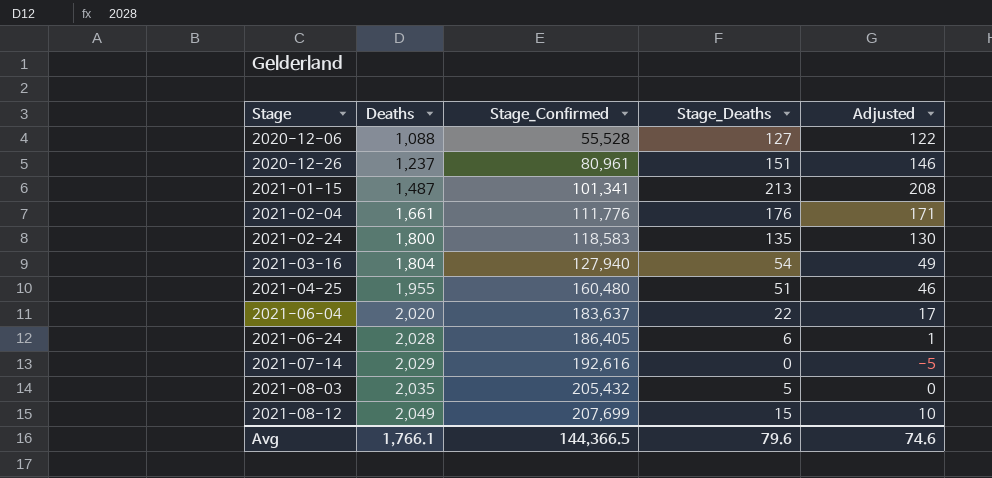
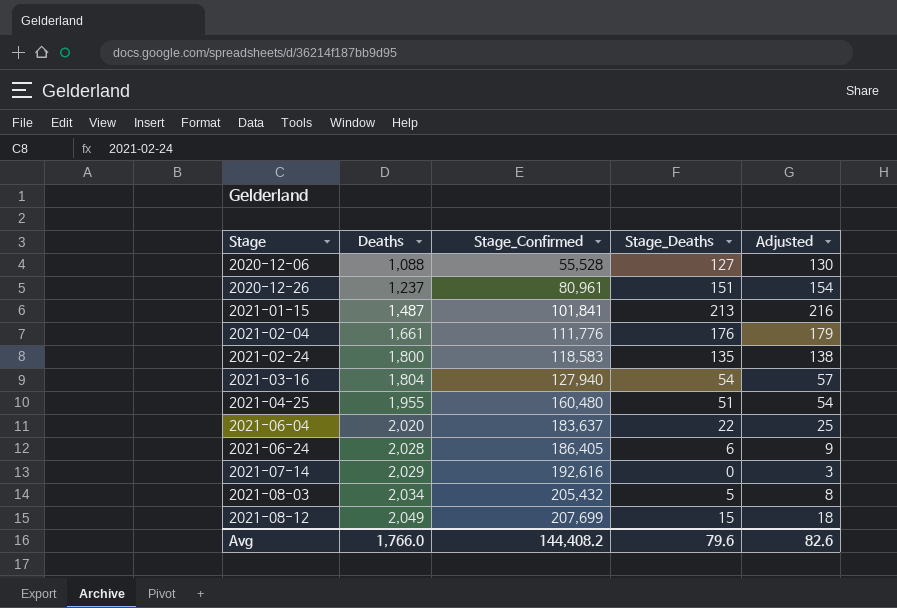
column Adjusted | formula: [Stage_Deaths] - 5 -> [Stage_Deaths] + 3
2021-01-15 | Stage_Confirmed: 101,341 -> 101,841
2021-08-03 | Deaths: 2,035 -> 2,034
Avg | Deaths: 1,766.1 -> 1,766.0
Avg | Stage_Confirmed: 144,366.5 -> 144,408.2
Avg | Adjusted: 74.6 -> 82.6

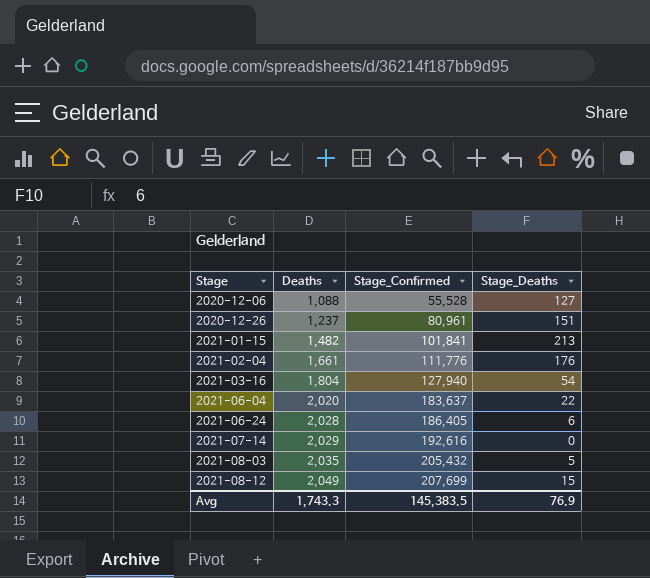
column Adjusted | formula: [Stage_Deaths] + 3 -> none
row 2021-02-24: 1,800 | 118,583 | 135 | 138 -> none
row 2021-04-25: 1,955 | 160,480 | 51 | 54 -> none
2021-01-15 | Deaths: 1,487 -> 1,482
2021-08-03 | Deaths: 2,034 -> 2,035
Avg | Deaths: 1,766.0 -> 1,743.3
Avg | Stage_Confirmed: 144,408.2 -> 145,383.5
Avg | Stage_Deaths: 79.6 -> 76.9

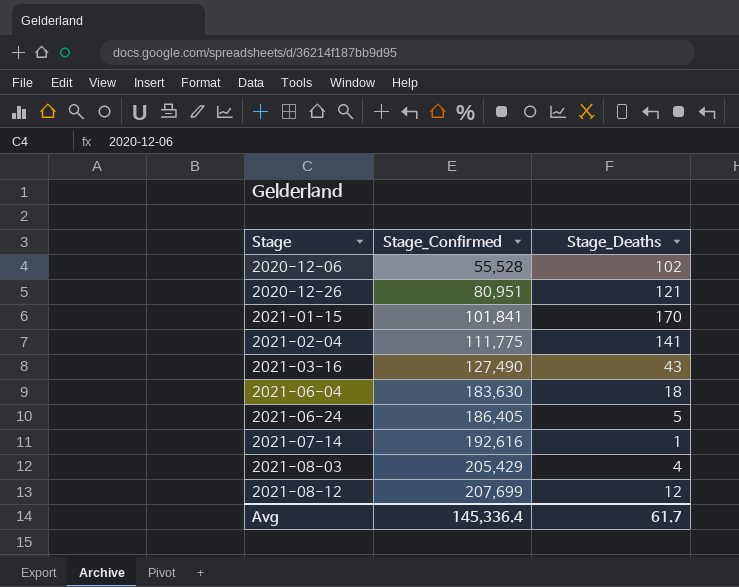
column Deaths | position: 2 -> none
2020-12-06 | Stage_Deaths: 127 -> 102
2020-12-26 | Stage_Confirmed: 80,961 -> 80,951
2020-12-26 | Stage_Deaths: 151 -> 121
2021-01-15 | Stage_Deaths: 213 -> 170
2021-02-04 | Stage_Confirmed: 111,776 -> 111,775
2021-02-04 | Stage_Deaths: 176 -> 141
2021-03-16 | Stage_Confirmed: 127,940 -> 127,490
2021-03-16 | Stage_Deaths: 54 -> 43
2021-06-04 | Stage_Confirmed: 183,637 -> 183,630
2021-06-04 | Stage_Deaths: 22 -> 18
2021-06-24 | Stage_Deaths: 6 -> 5
2021-07-14 | Stage_Deaths: 0 -> 1
2021-08-03 | Stage_Confirmed: 205,432 -> 205,429
2021-08-03 | Stage_Deaths: 5 -> 4
2021-08-12 | Stage_Deaths: 15 -> 12
Avg | Stage_Confirmed: 145,383.5 -> 145,336.4
Avg | Stage_Deaths: 76.9 -> 61.7

